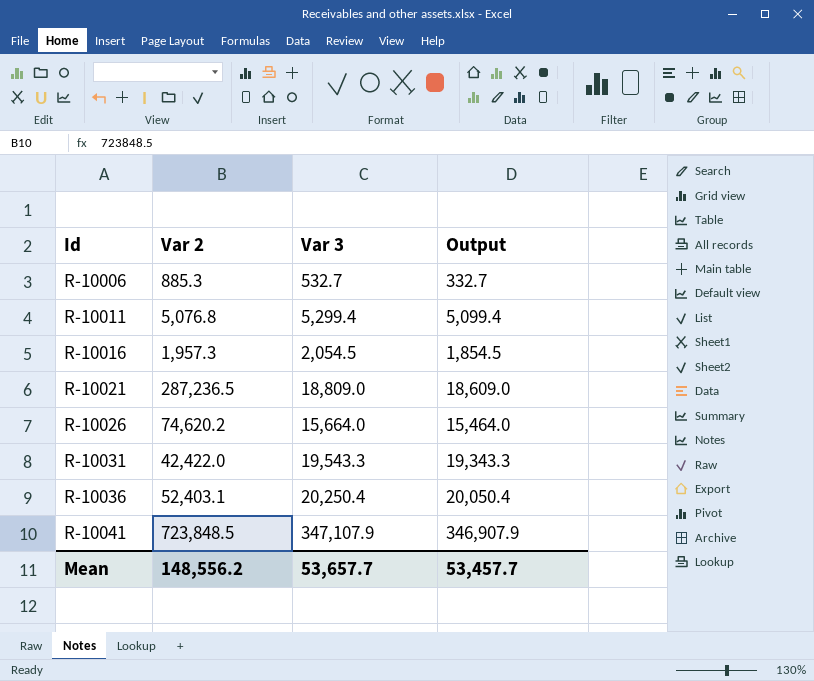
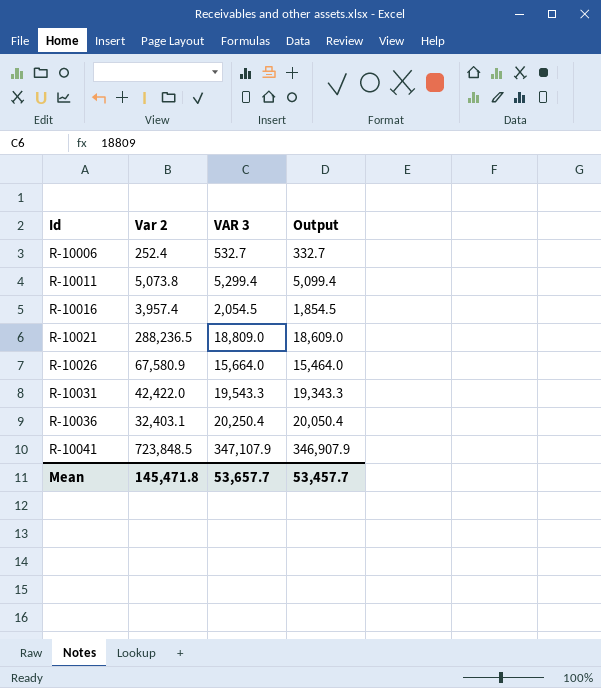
column name: Var 3 -> VAR 3
R-10006 | Var 2: 885.3 -> 252.4
R-10011 | Var 2: 5,076.8 -> 5,073.8
R-10016 | Var 2: 1,957.3 -> 3,957.4
R-10021 | Var 2: 287,236.5 -> 288,236.5
R-10026 | Var 2: 74,620.2 -> 67,580.9
R-10036 | Var 2: 52,403.1 -> 32,403.1
Mean | Var 2: 148,556.2 -> 145,471.8

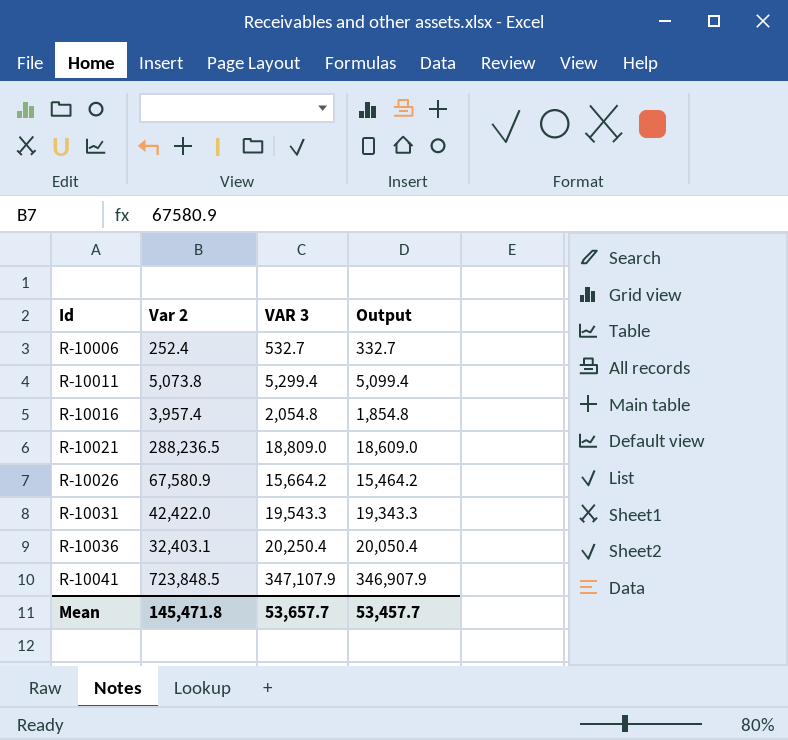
R-10016 | VAR 3: 2,054.5 -> 2,054.8
R-10016 | Output: 1,854.5 -> 1,854.8
R-10026 | VAR 3: 15,664.0 -> 15,664.2
R-10026 | Output: 15,464.0 -> 15,464.2

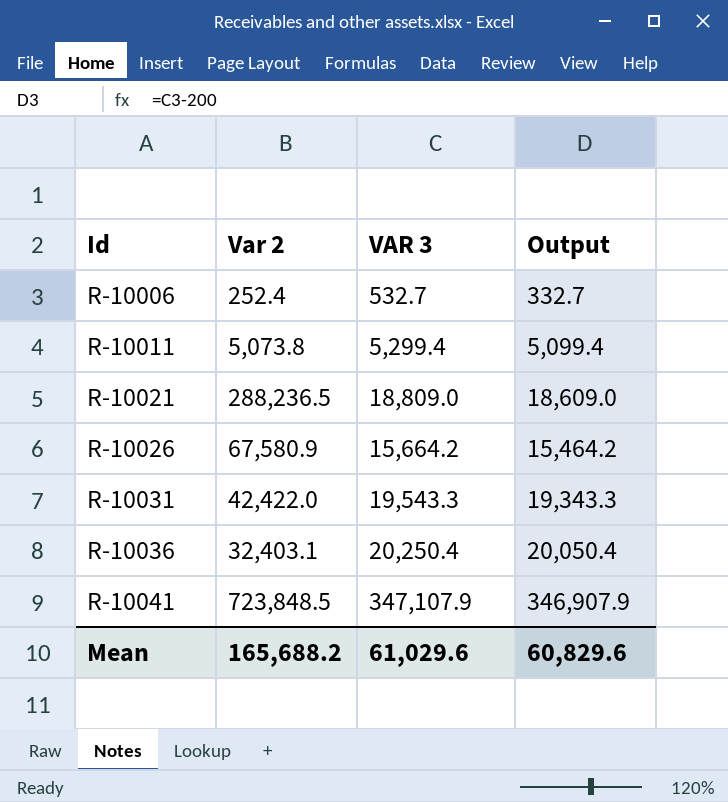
row R-10016: 3,957.4 | 2,054.8 | 1,854.8 -> none
Mean | Var 2: 145,471.8 -> 165,688.2
Mean | VAR 3: 53,657.7 -> 61,029.6
Mean | Output: 53,457.7 -> 60,829.6

